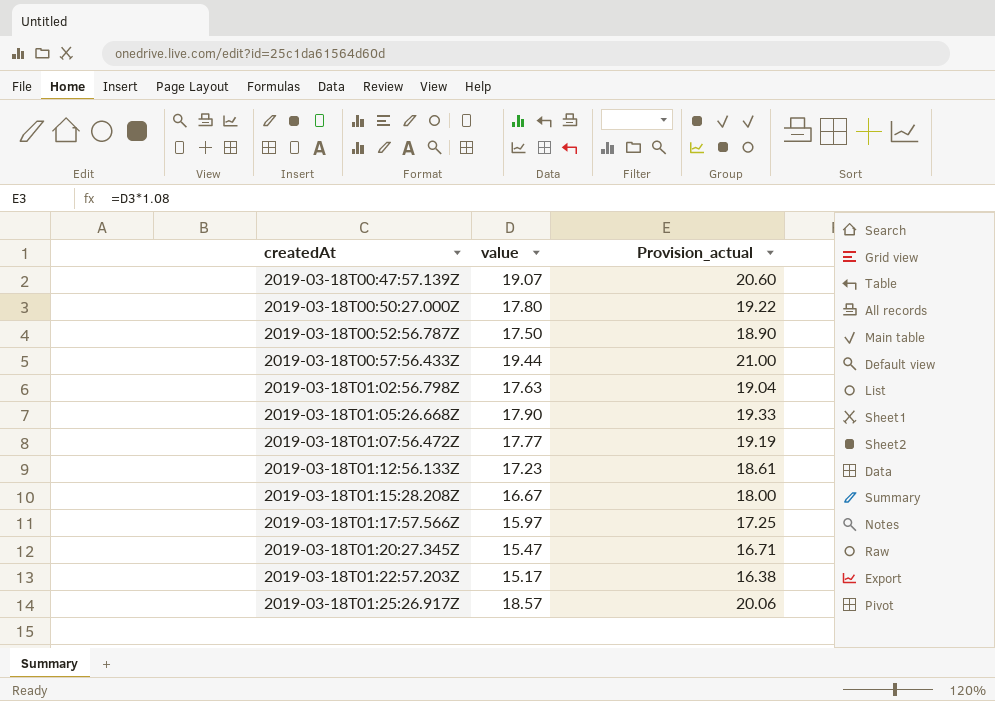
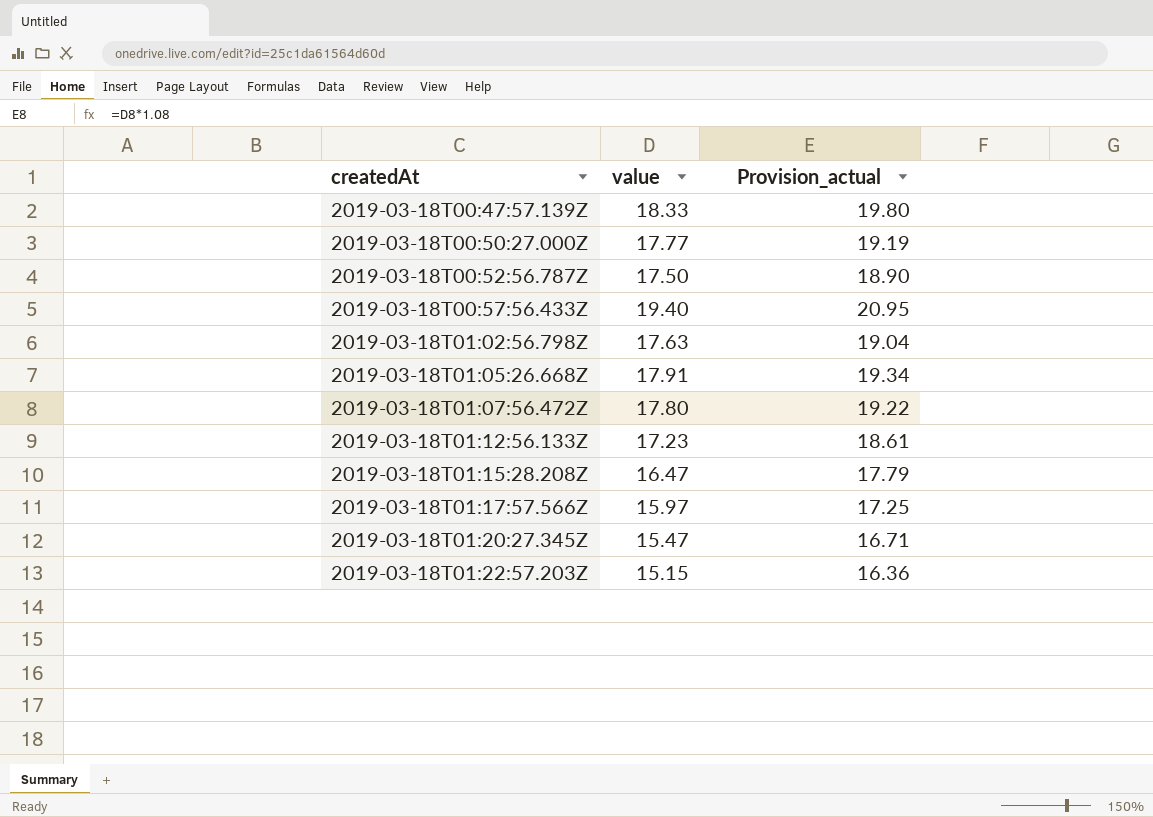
row 2019-03-18T01:25:26.917Z: 18.57 | 20.06 -> none
2019-03-18T00:47:57.139Z | value: 19.07 -> 18.33
2019-03-18T00:47:57.139Z | Provision_actual: 20.60 -> 19.80
2019-03-18T00:50:27.000Z | value: 17.80 -> 17.77
2019-03-18T00:50:27.000Z | Provision_actual: 19.22 -> 19.19
2019-03-18T00:57:56.433Z | value: 19.44 -> 19.40
2019-03-18T00:57:56.433Z | Provision_actual: 21.00 -> 20.95
2019-03-18T01:05:26.668Z | value: 17.90 -> 17.91
2019-03-18T01:05:26.668Z | Provision_actual: 19.33 -> 19.34
2019-03-18T01:07:56.472Z | value: 17.77 -> 17.80
2019-03-18T01:07:56.472Z | Provision_actual: 19.19 -> 19.22
2019-03-18T01:15:28.208Z | value: 16.67 -> 16.47
2019-03-18T01:15:28.208Z | Provision_actual: 18.00 -> 17.79
2019-03-18T01:22:57.203Z | value: 15.17 -> 15.15
2019-03-18T01:22:57.203Z | Provision_actual: 16.38 -> 16.36

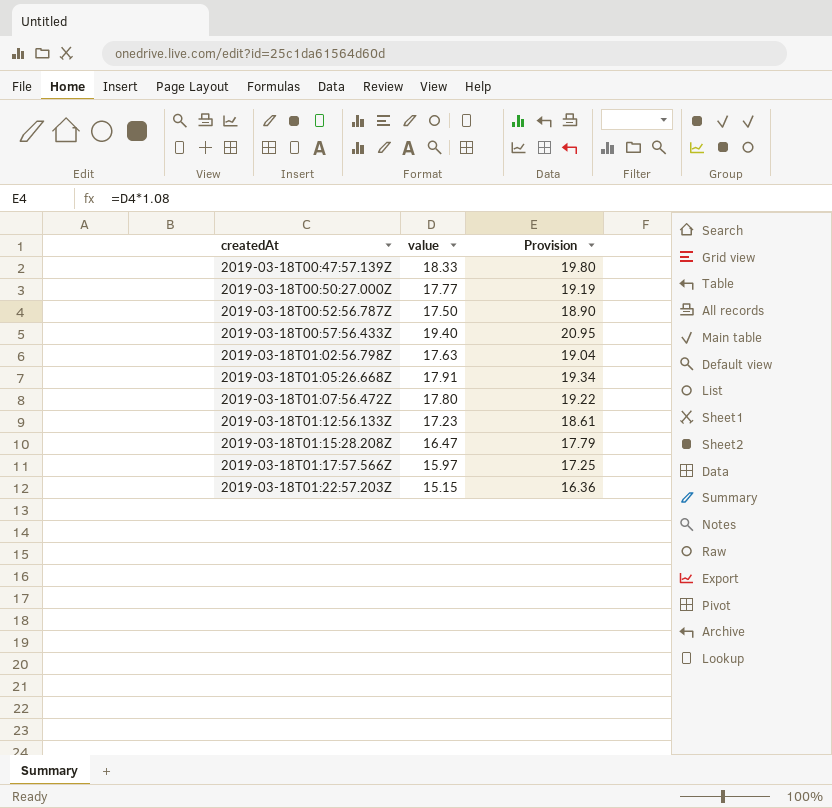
column name: Provision_actual -> Provision
row 2019-03-18T01:20:27.345Z: 15.47 | 16.71 -> none

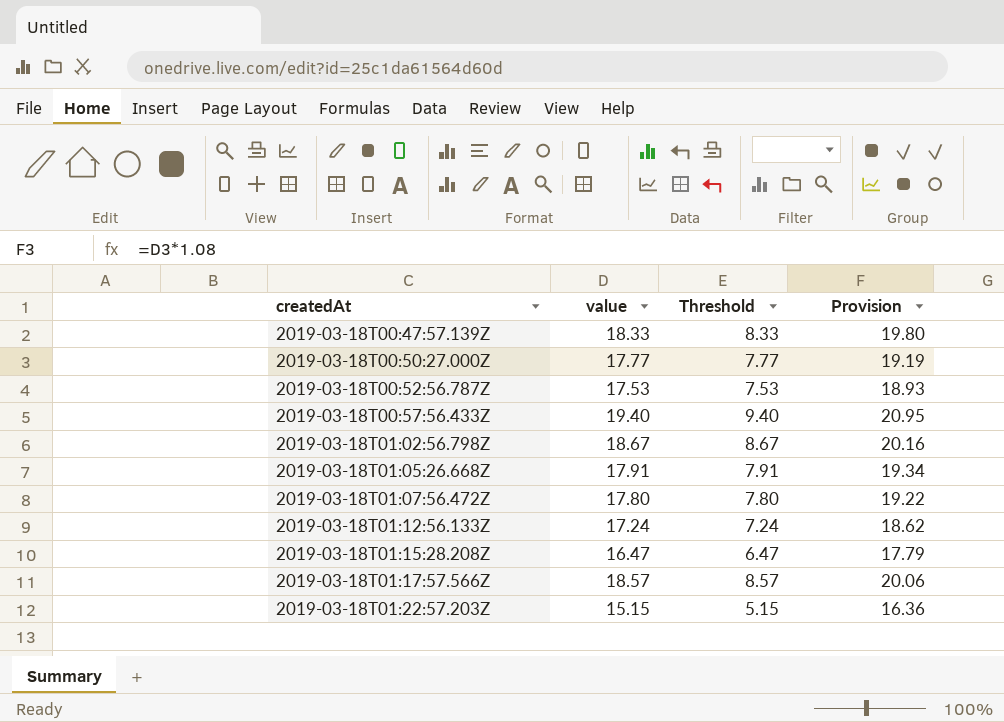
column Threshold | formula: none -> [value] - 10
2019-03-18T00:52:56.787Z | value: 17.50 -> 17.53
2019-03-18T00:52:56.787Z | Provision: 18.90 -> 18.93
2019-03-18T01:02:56.798Z | value: 17.63 -> 18.67
2019-03-18T01:02:56.798Z | Provision: 19.04 -> 20.16
2019-03-18T01:12:56.133Z | value: 17.23 -> 17.24
2019-03-18T01:12:56.133Z | Provision: 18.61 -> 18.62
2019-03-18T01:17:57.566Z | value: 15.97 -> 18.57
2019-03-18T01:17:57.566Z | Provision: 17.25 -> 20.06

